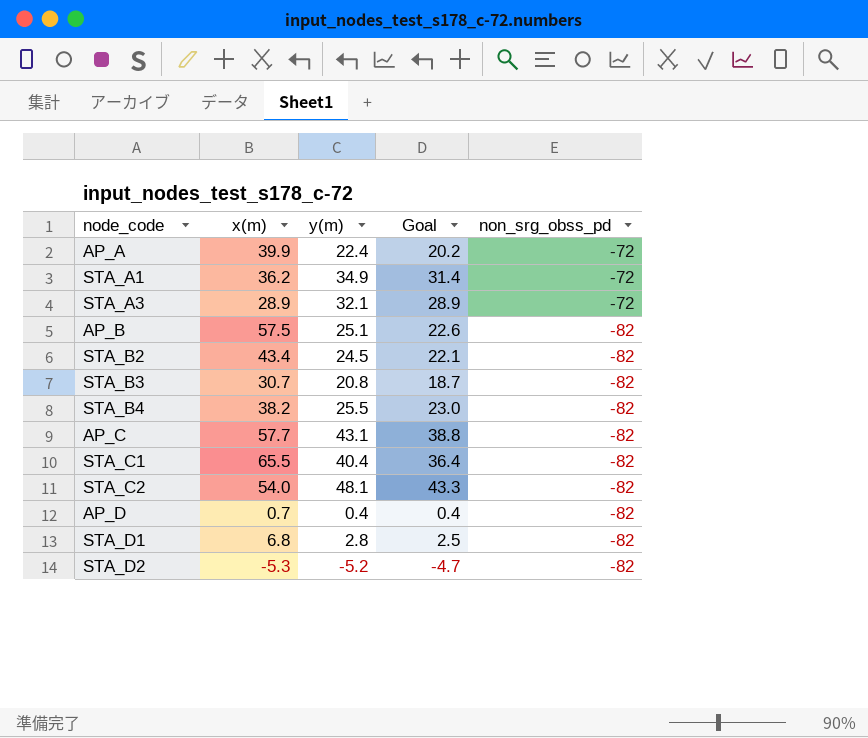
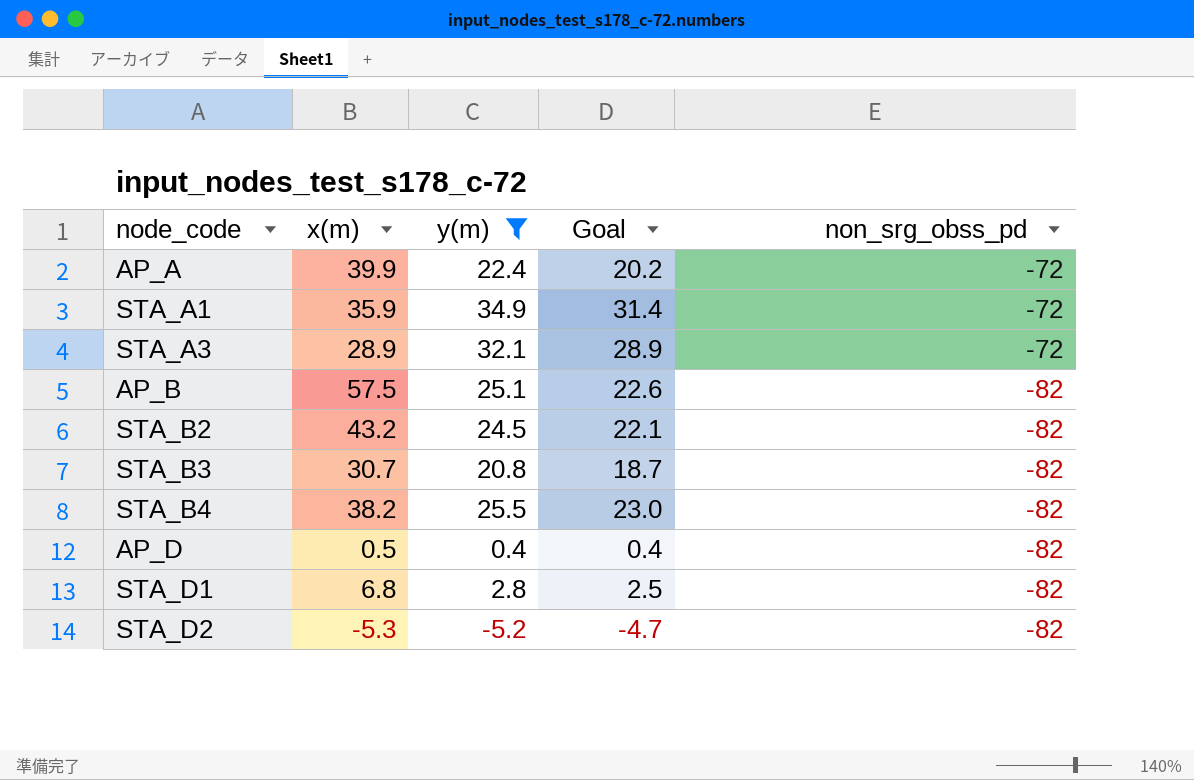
filter: none -> y(m) <= 34.9
STA_A1 | x(m): 36.2 -> 35.9
STA_B2 | x(m): 43.4 -> 43.2
AP_D | x(m): 0.7 -> 0.5

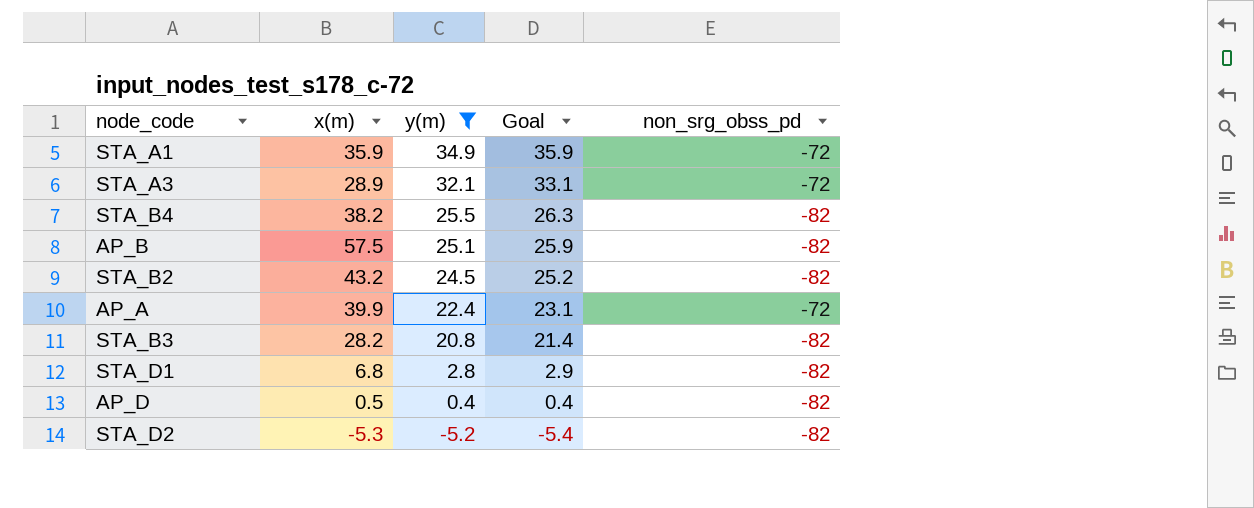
row order: non_srg_obss_pd descending -> y(m) descending
column Goal | formula: [y(m)] * 0.9 -> [y(m)] * 1.03
STA_B3 | x(m): 30.7 -> 28.2

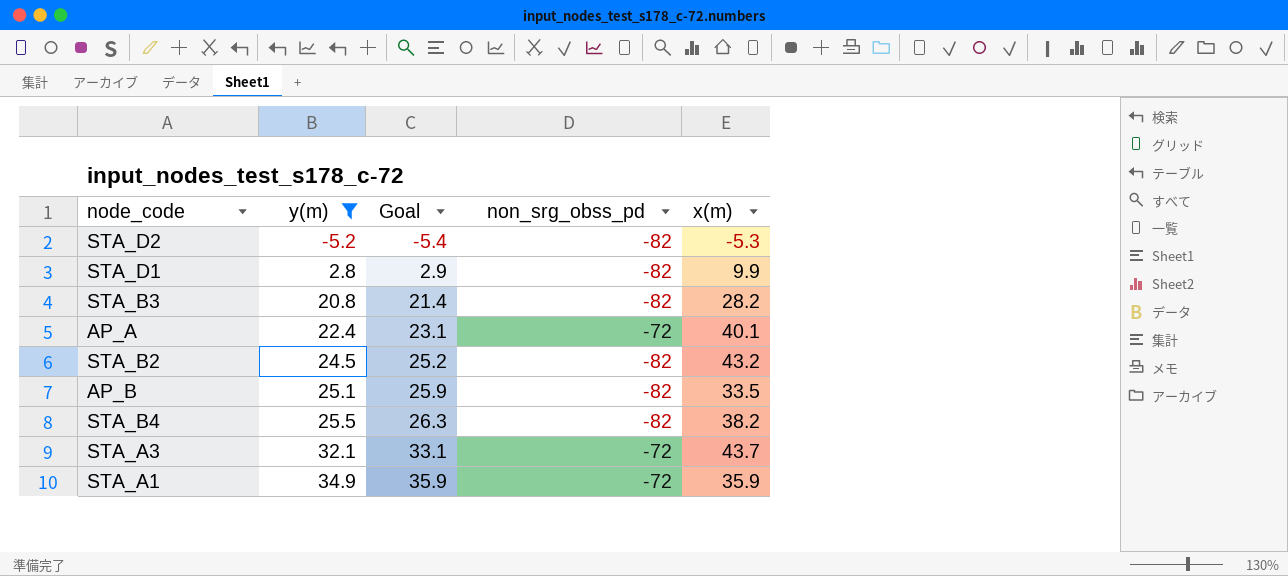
row order: y(m) descending -> y(m) ascending
column x(m) | position: 2 -> 5
row AP_D: 0.5 | 0.4 | 0.4 | -82 -> none
STA_D1 | x(m): 6.8 -> 9.9
AP_A | x(m): 39.9 -> 40.1
AP_B | x(m): 57.5 -> 33.5
STA_A3 | x(m): 28.9 -> 43.7

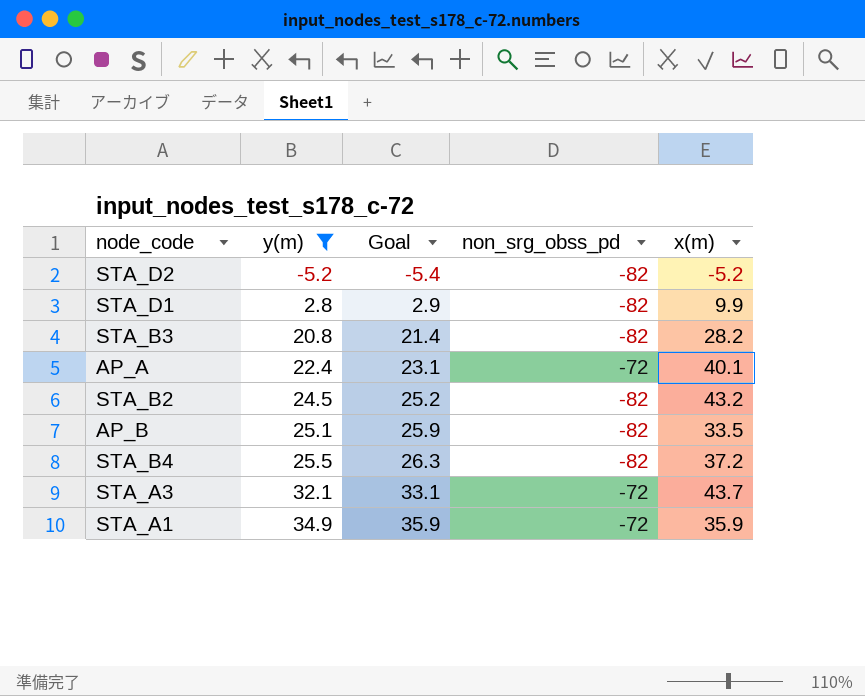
STA_D2 | x(m): -5.3 -> -5.2
STA_B4 | x(m): 38.2 -> 37.2

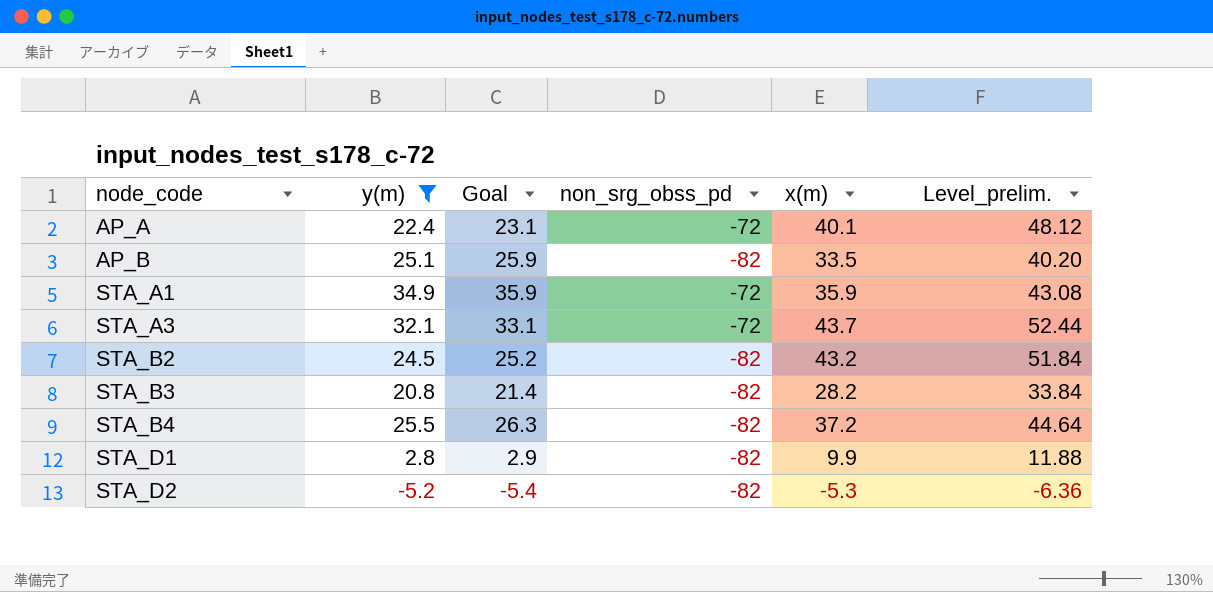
row order: y(m) ascending -> node_code ascending
column Level_prelim. | formula: none -> [x(m)] * 1.2
STA_D2 | x(m): -5.2 -> -5.3

